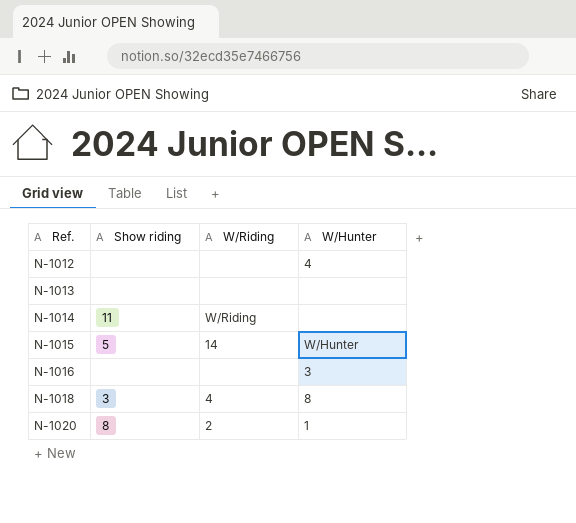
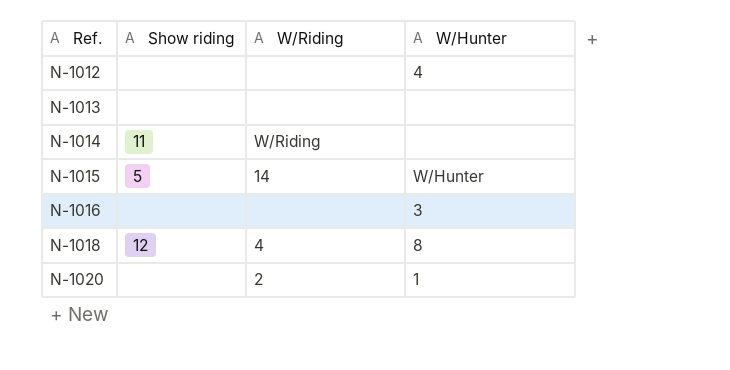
N-1018 | Show riding: 3 -> 12
N-1020 | Show riding: 8 -> none

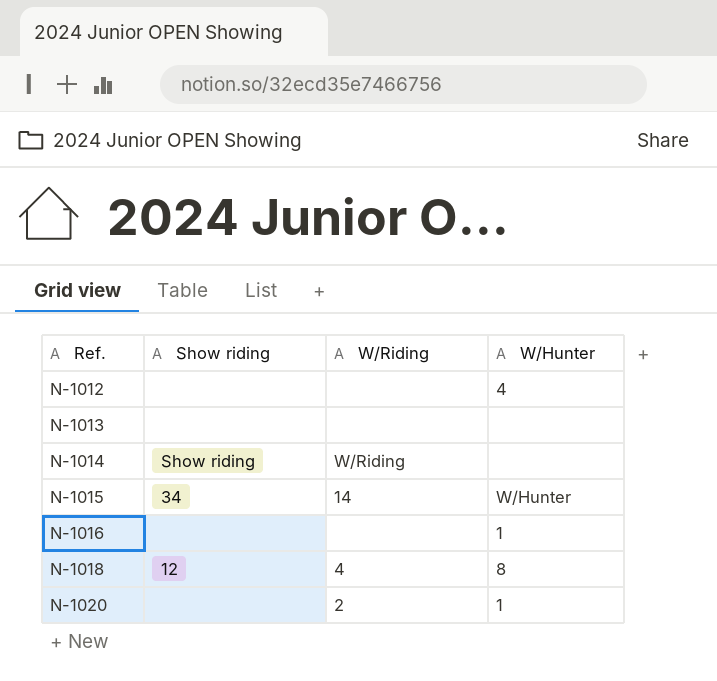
N-1014 | Show riding: 11 -> Show riding
N-1015 | Show riding: 5 -> 34
N-1016 | W/Hunter: 3 -> 1

